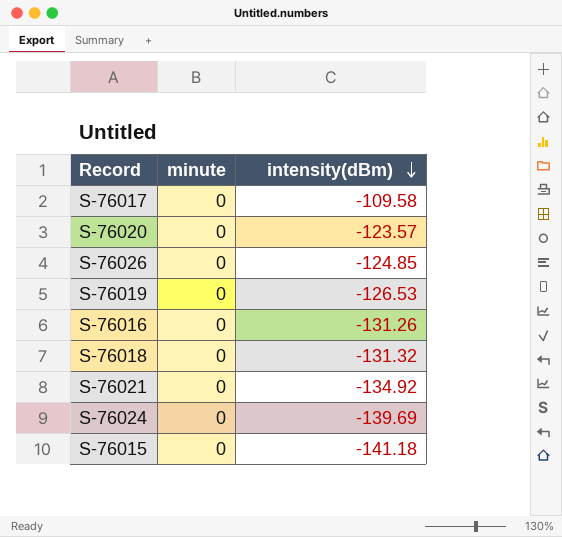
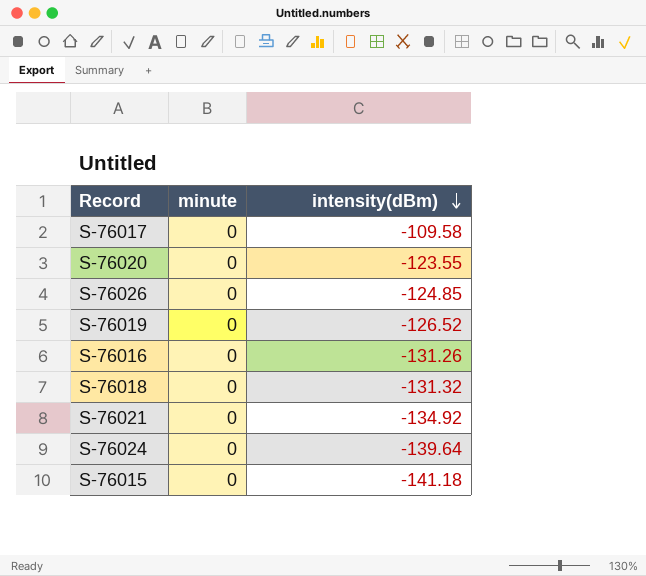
S-76020 | intensity(dBm): -123.57 -> -123.55
S-76019 | intensity(dBm): -126.53 -> -126.52
S-76024 | intensity(dBm): -139.69 -> -139.64

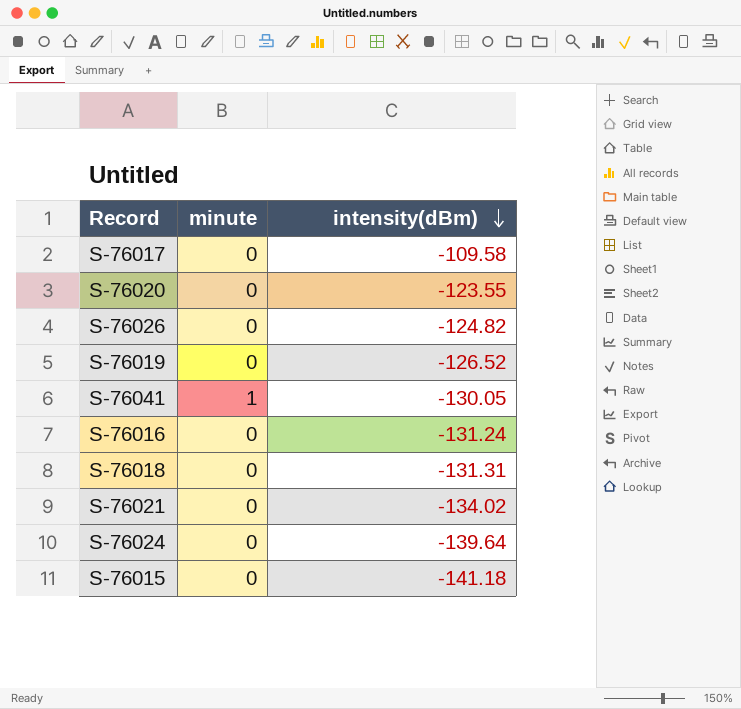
S-76026 | intensity(dBm): -124.85 -> -124.82
row S-76041: none -> 1 | -130.05
S-76016 | intensity(dBm): -131.26 -> -131.24
S-76018 | intensity(dBm): -131.32 -> -131.31
S-76021 | intensity(dBm): -134.92 -> -134.02

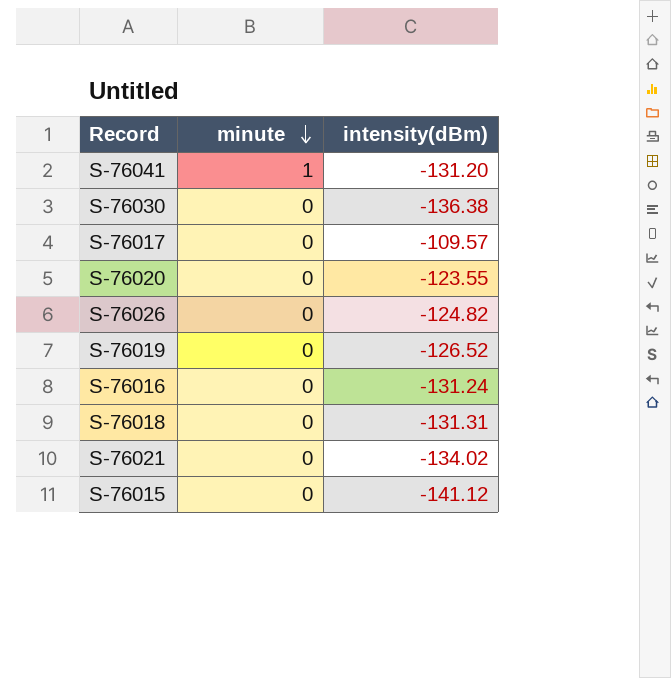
row order: intensity(dBm) descending -> minute descending
row S-76024: 0 | -139.64 -> none
S-76041 | intensity(dBm): -130.05 -> -131.20
row S-76030: none -> 0 | -136.38
S-76017 | intensity(dBm): -109.58 -> -109.57
S-76015 | intensity(dBm): -141.18 -> -141.12

